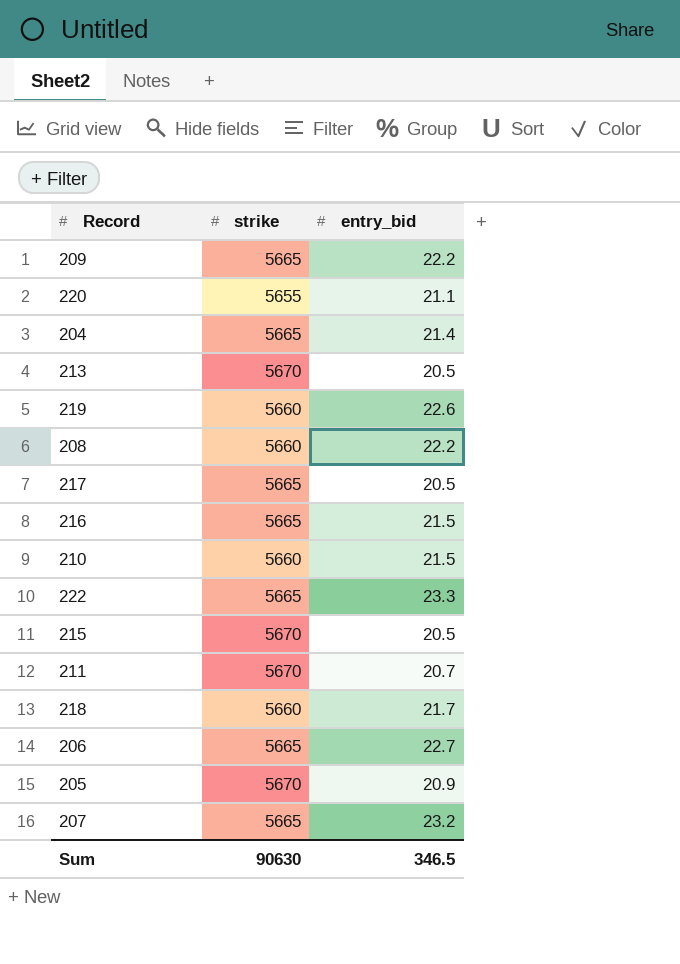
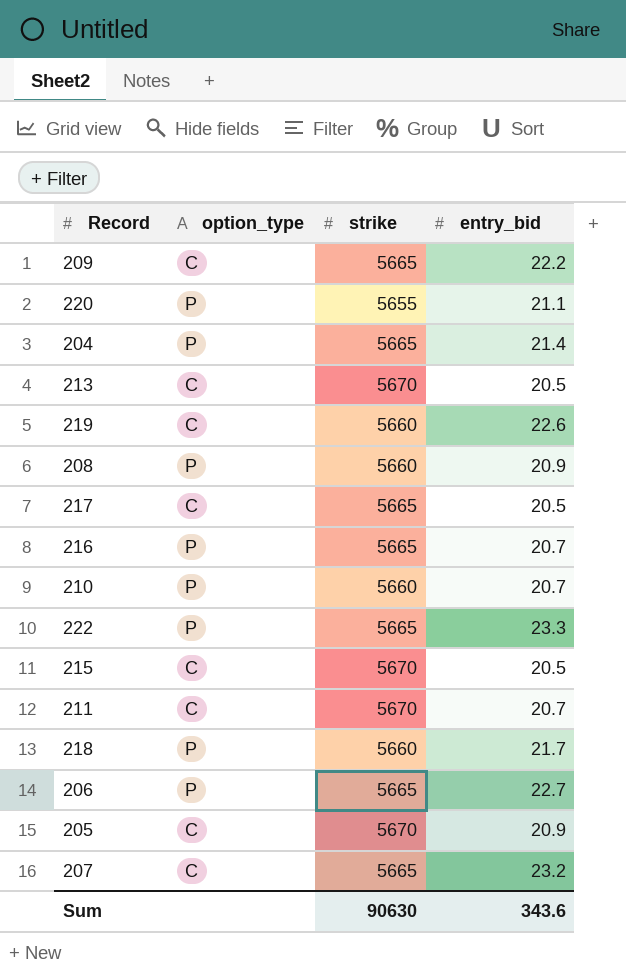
column option_type | position: none -> 2
208 | entry_bid: 22.2 -> 20.9
216 | entry_bid: 21.5 -> 20.7
210 | entry_bid: 21.5 -> 20.7
Sum | entry_bid: 346.5 -> 343.6

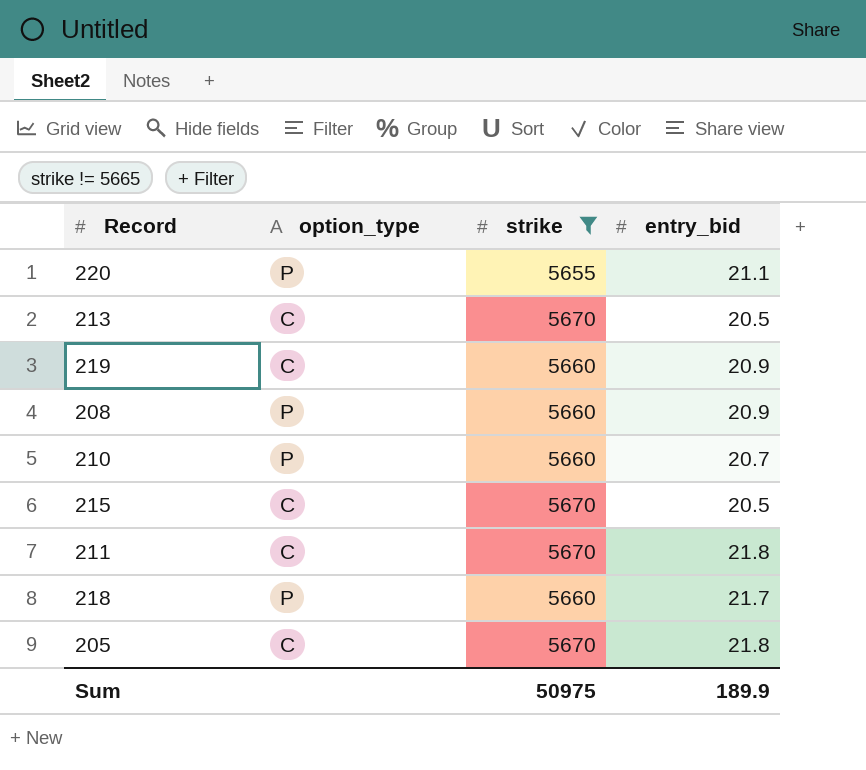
filter: none -> strike != 5665
219 | entry_bid: 22.6 -> 20.9
211 | entry_bid: 20.7 -> 21.8
205 | entry_bid: 20.9 -> 21.8
Sum | strike: 90630 -> 50975
Sum | entry_bid: 343.6 -> 189.9

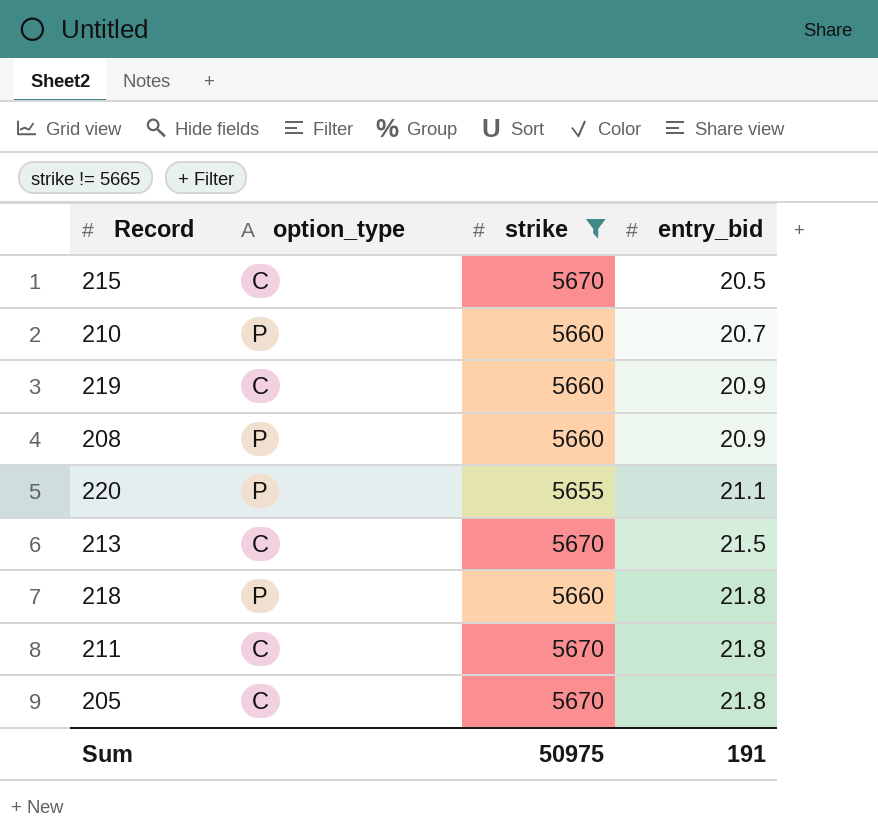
row order: none -> entry_bid ascending
213 | entry_bid: 20.5 -> 21.5
218 | entry_bid: 21.7 -> 21.8
Sum | entry_bid: 189.9 -> 191

